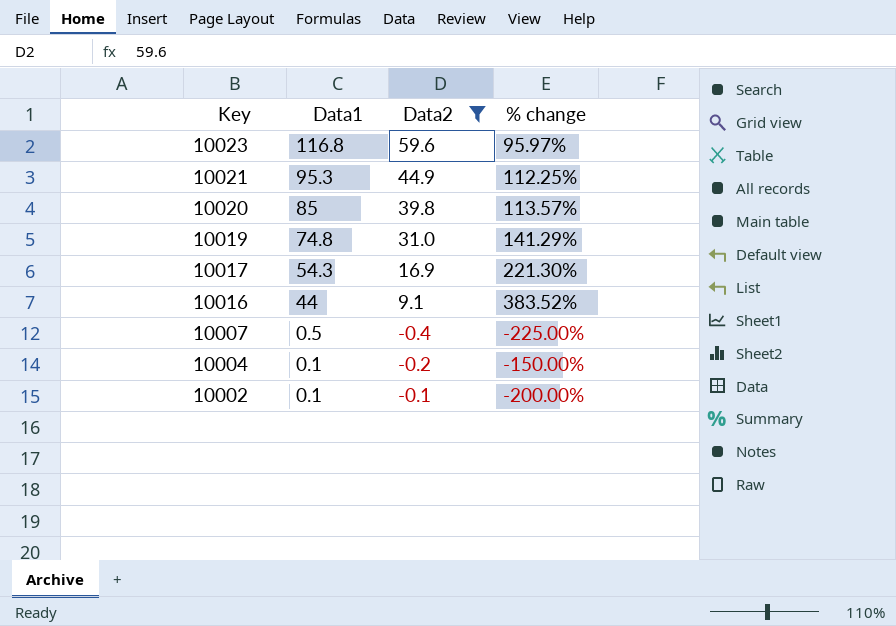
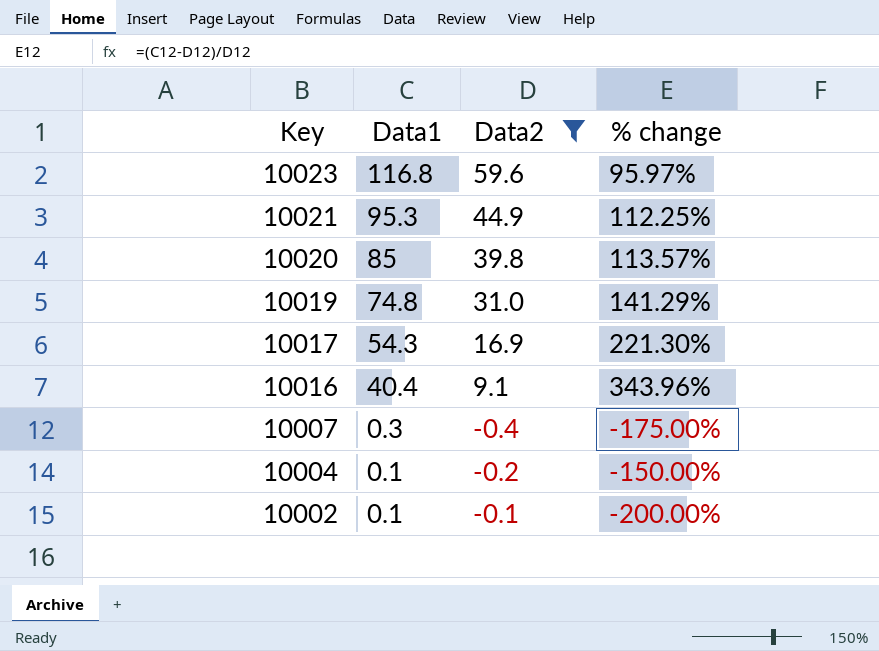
10016 | Data1: 44 -> 40.4
10016 | % change: 383.52% -> 343.96%
10007 | Data1: 0.5 -> 0.3
10007 | % change: -225.00% -> -175.00%

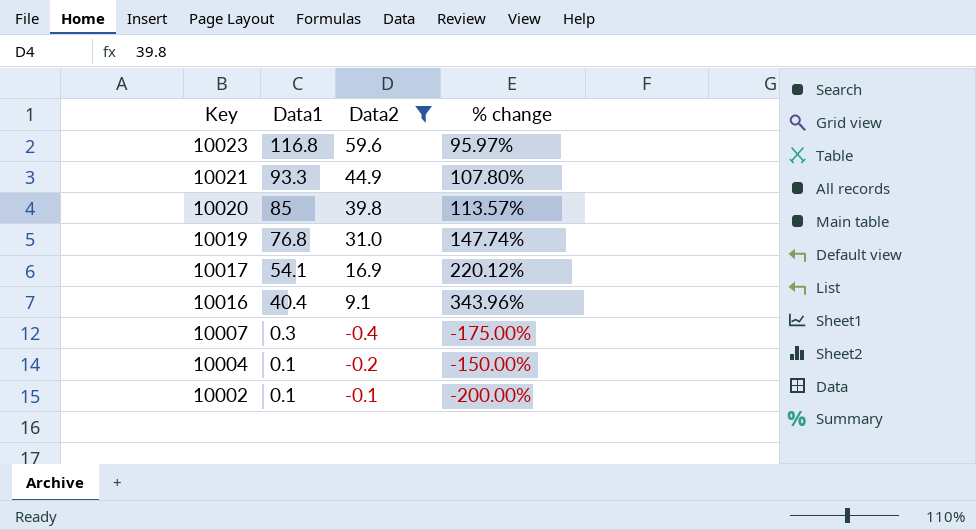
10021 | Data1: 95.3 -> 93.3
10021 | % change: 112.25% -> 107.80%
10019 | Data1: 74.8 -> 76.8
10019 | % change: 141.29% -> 147.74%
10017 | Data1: 54.3 -> 54.1
10017 | % change: 221.30% -> 220.12%

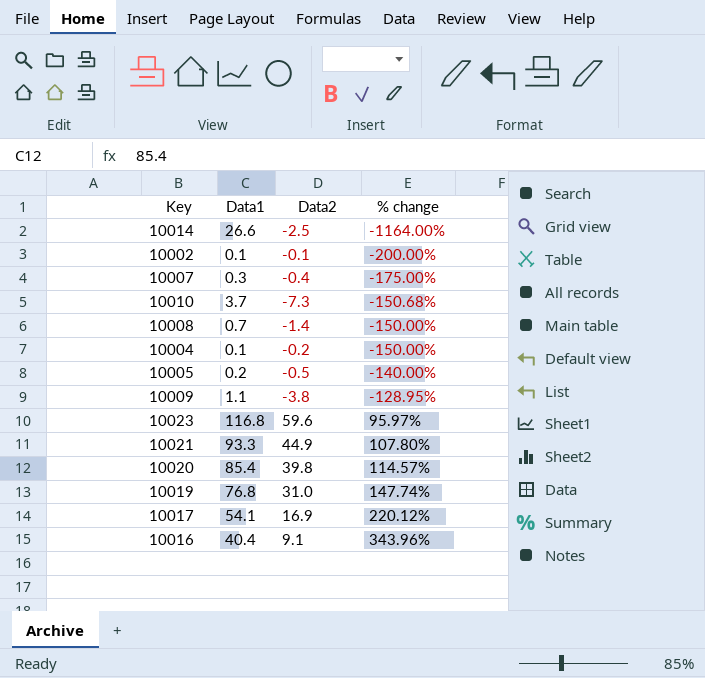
filter: Data2 >= -0.4 -> none
row order: Key descending -> % change ascending
10020 | Data1: 85 -> 85.4
10020 | % change: 113.57% -> 114.57%

